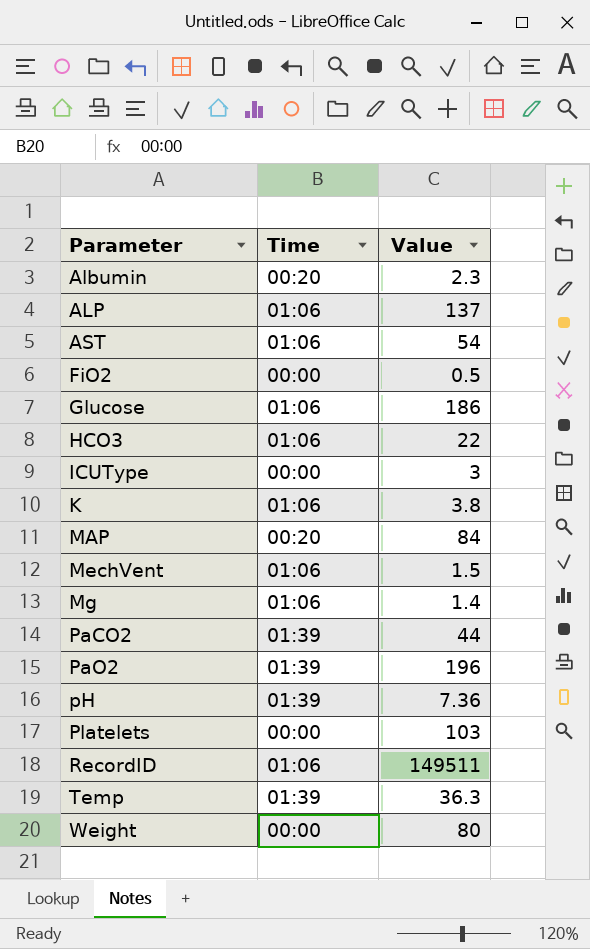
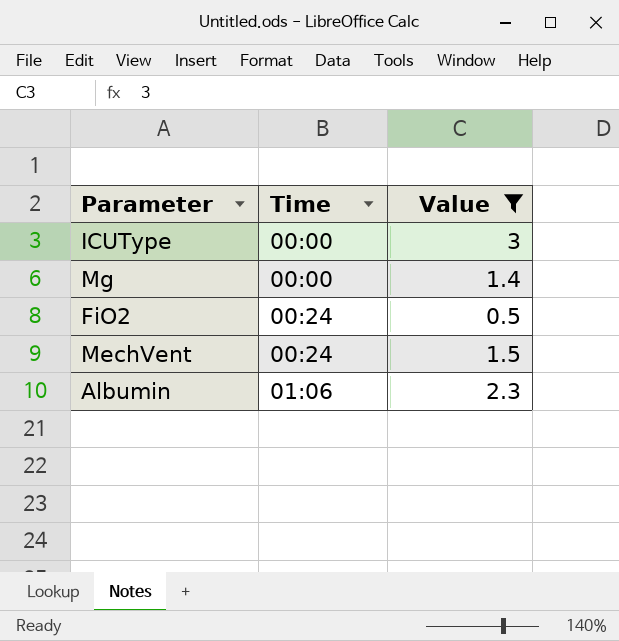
filter: none -> Value <= 3
row order: Parameter ascending -> Time ascending
Mg | Time: 01:06 -> 00:00
FiO2 | Time: 00:00 -> 00:24
MechVent | Time: 01:06 -> 00:24
Albumin | Time: 00:20 -> 01:06

